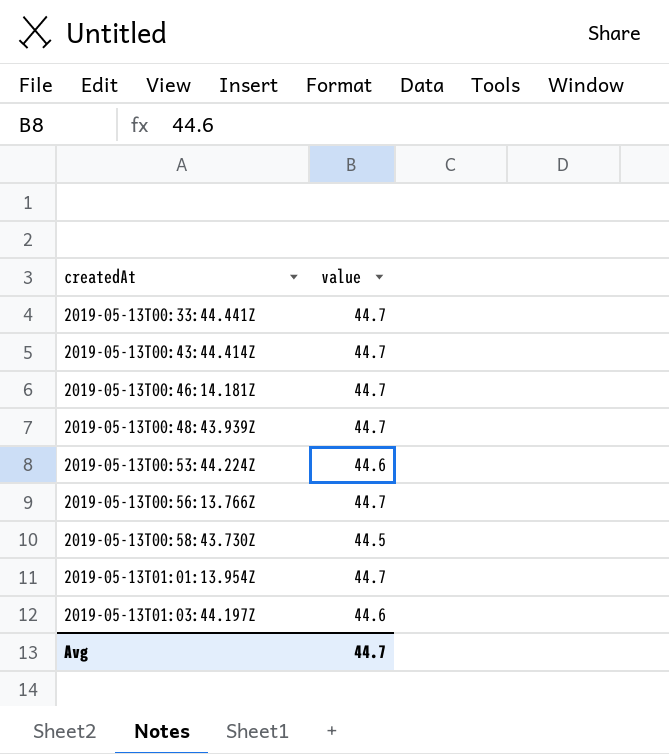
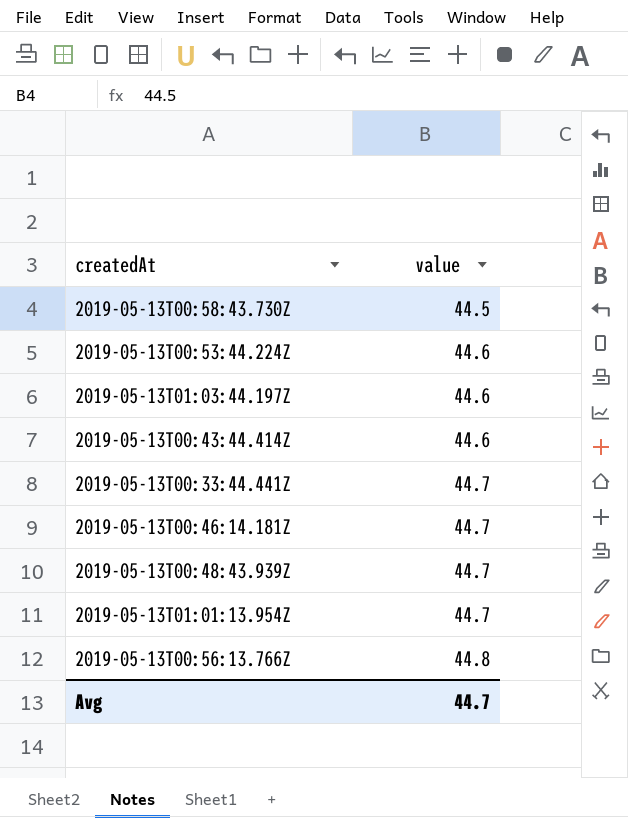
row order: createdAt ascending -> value ascending
2019-05-13T00:43:44.414Z | value: 44.7 -> 44.6
2019-05-13T00:56:13.766Z | value: 44.7 -> 44.8

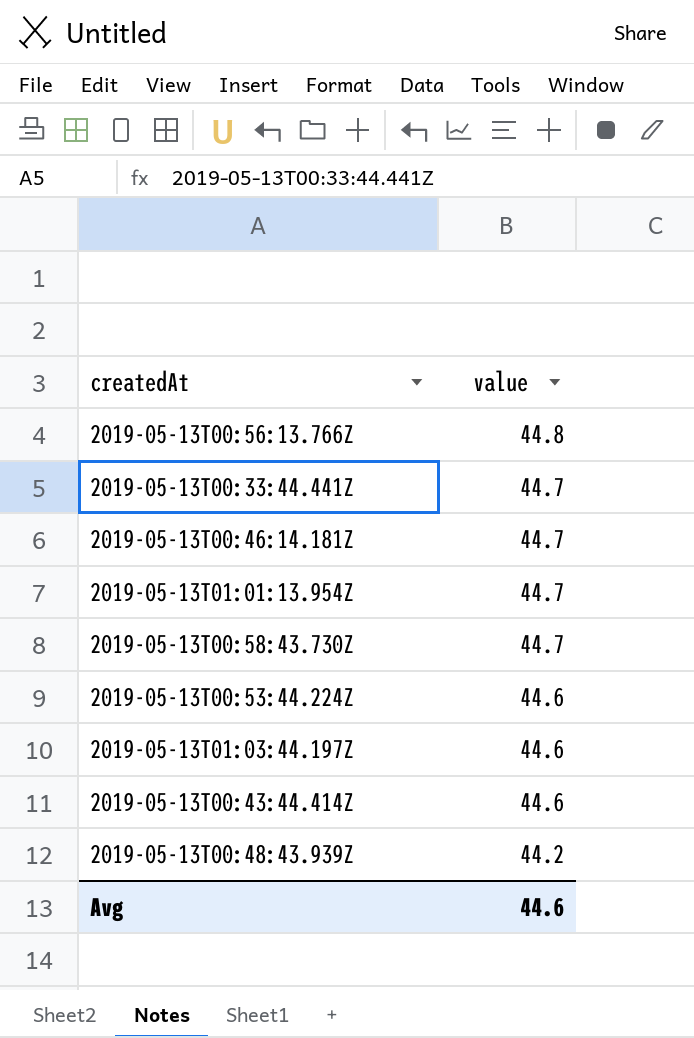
row order: value ascending -> value descending
2019-05-13T00:58:43.730Z | value: 44.5 -> 44.7
2019-05-13T00:48:43.939Z | value: 44.7 -> 44.2
Avg | value: 44.7 -> 44.6

